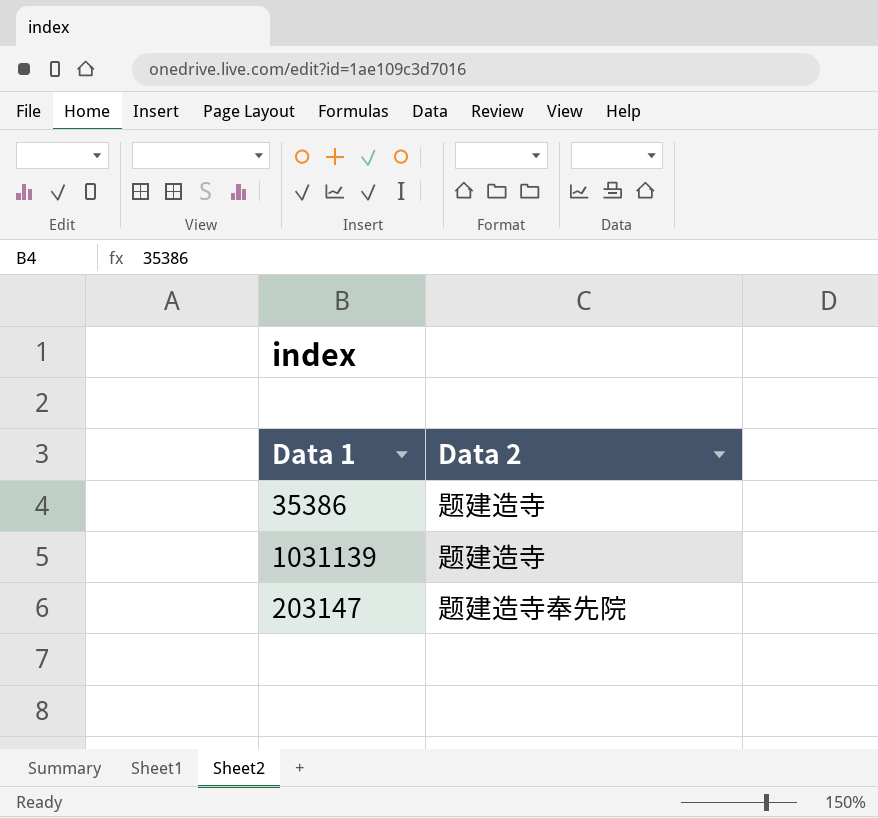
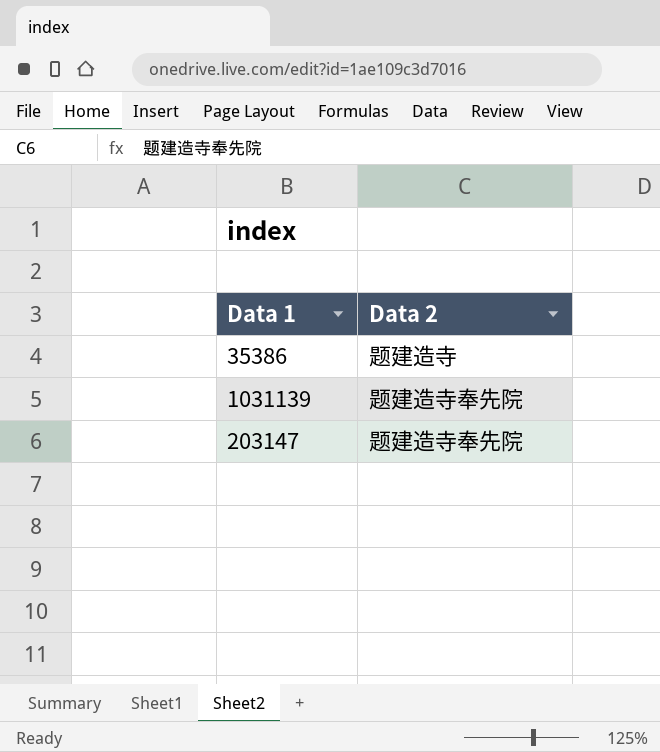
1031139 | Data 2: 题建造寺 -> 题建造寺奉先院

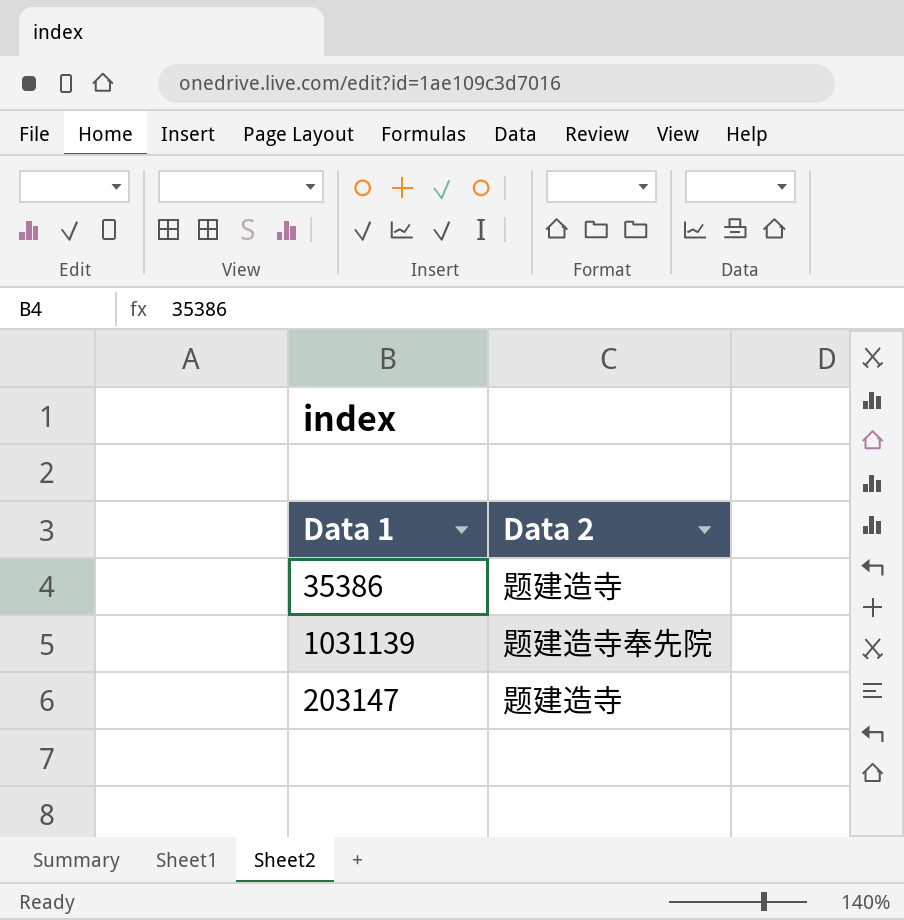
203147 | Data 2: 题建造寺奉先院 -> 题建造寺

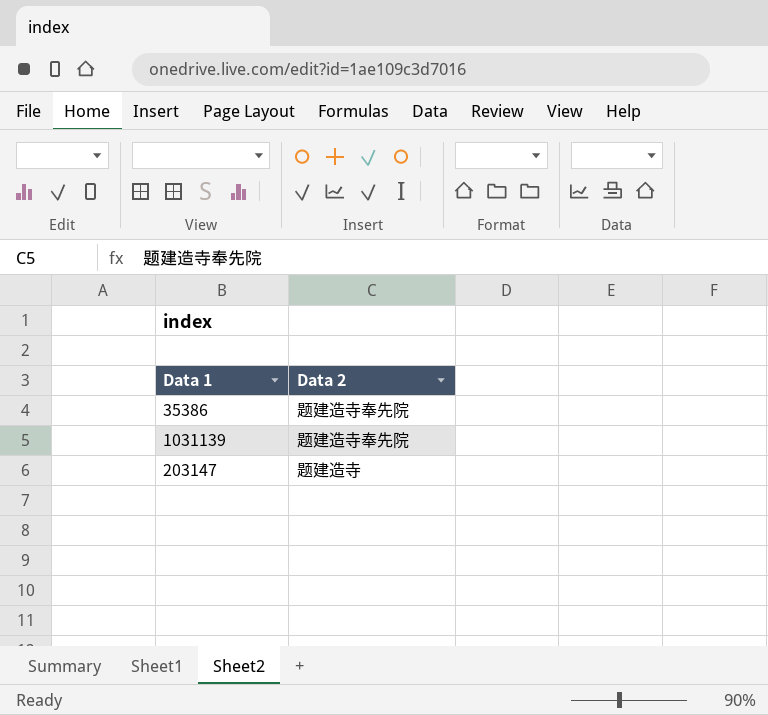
35386 | Data 2: 题建造寺 -> 题建造寺奉先院

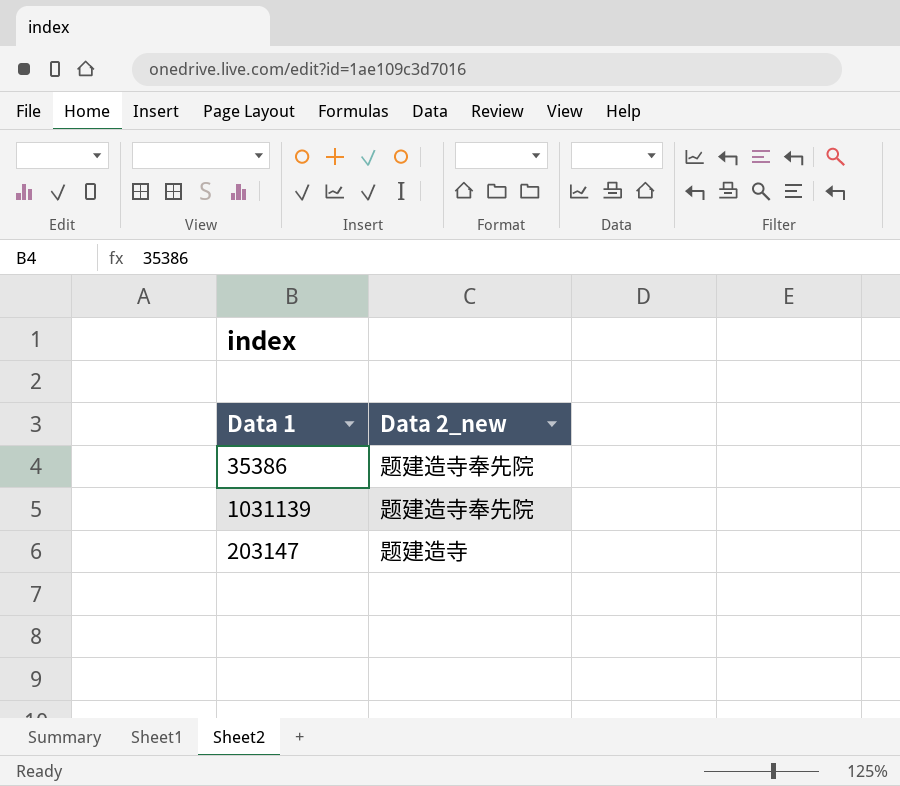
column name: Data 2 -> Data 2_new

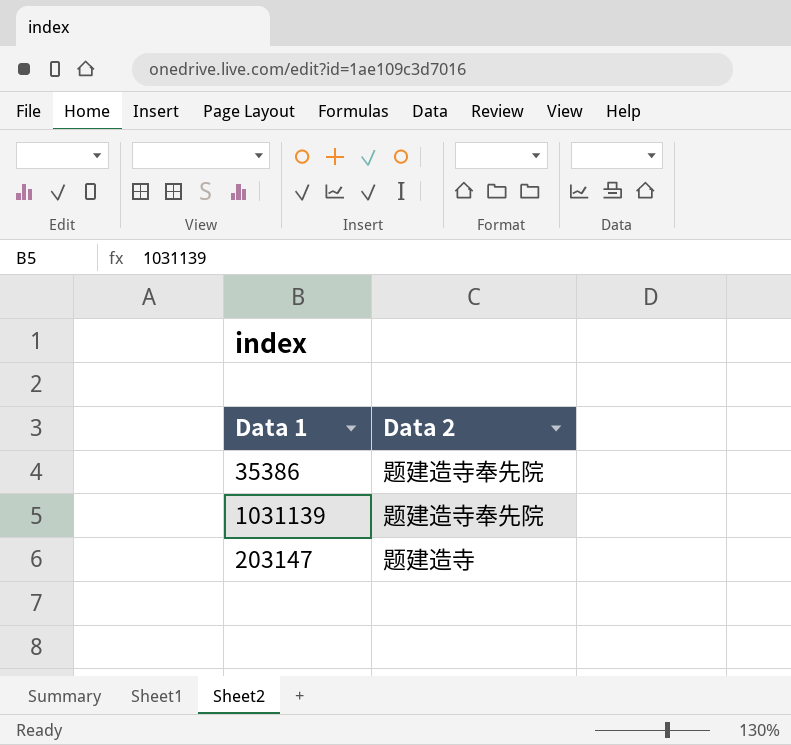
column name: Data 2_new -> Data 2

